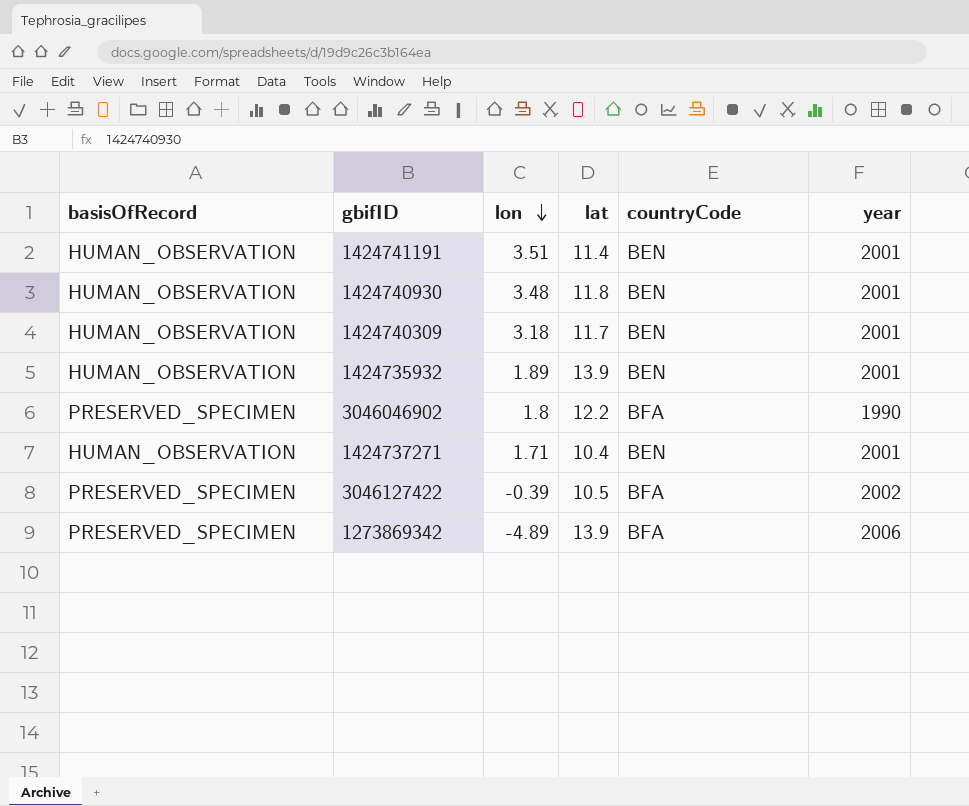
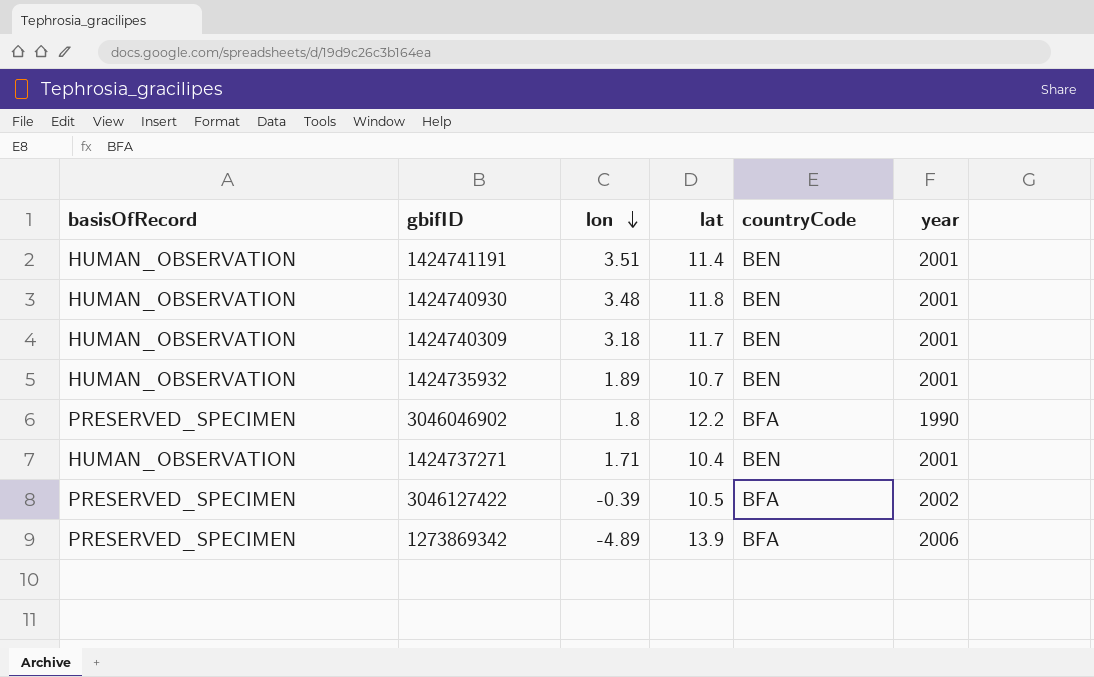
1424735932 | lat: 13.9 -> 10.7

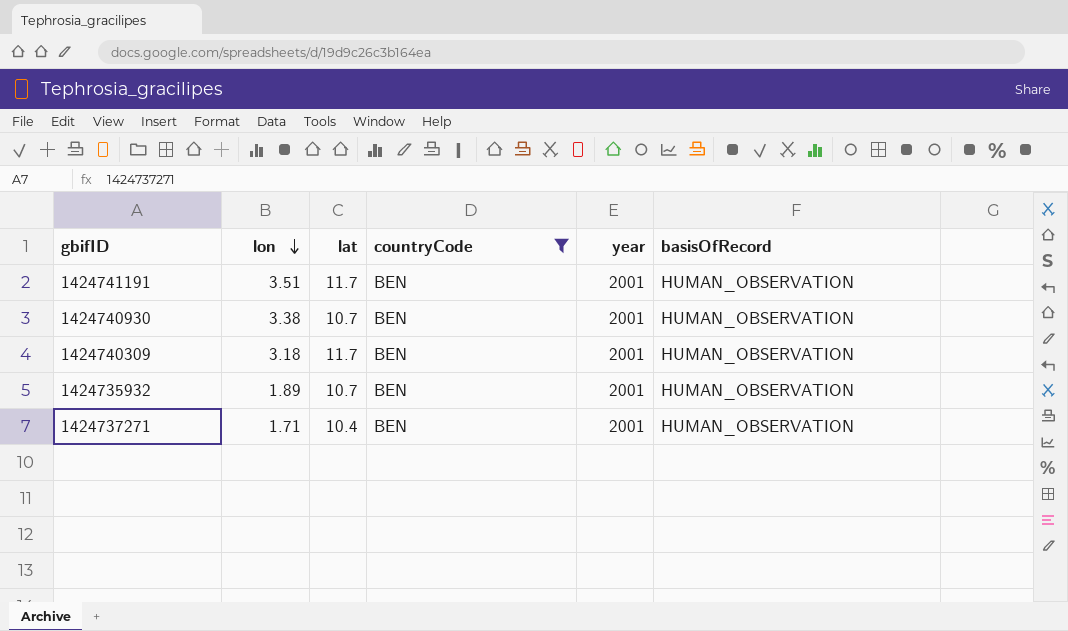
filter: none -> countryCode = BEN
column basisOfRecord | position: 1 -> 6
1424741191 | lat: 11.4 -> 11.7
1424740930 | lon: 3.48 -> 3.38
1424740930 | lat: 11.8 -> 10.7

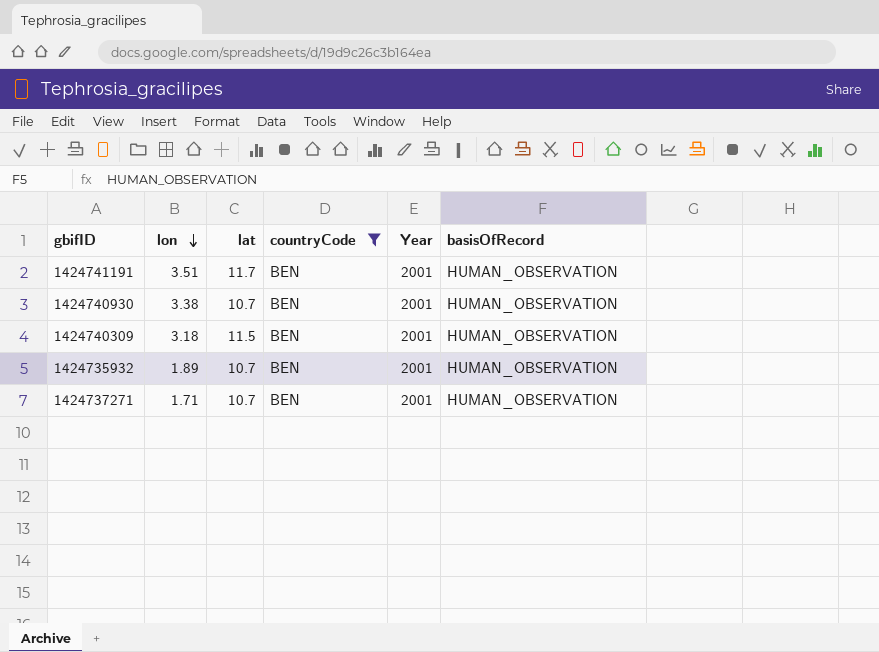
column name: year -> Year
1424740309 | lat: 11.7 -> 11.5
1424737271 | lat: 10.4 -> 10.7

